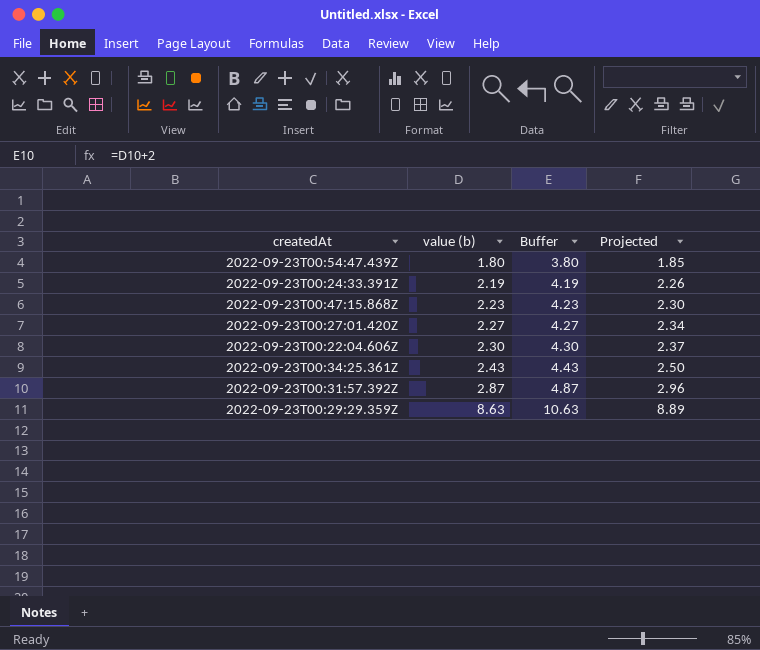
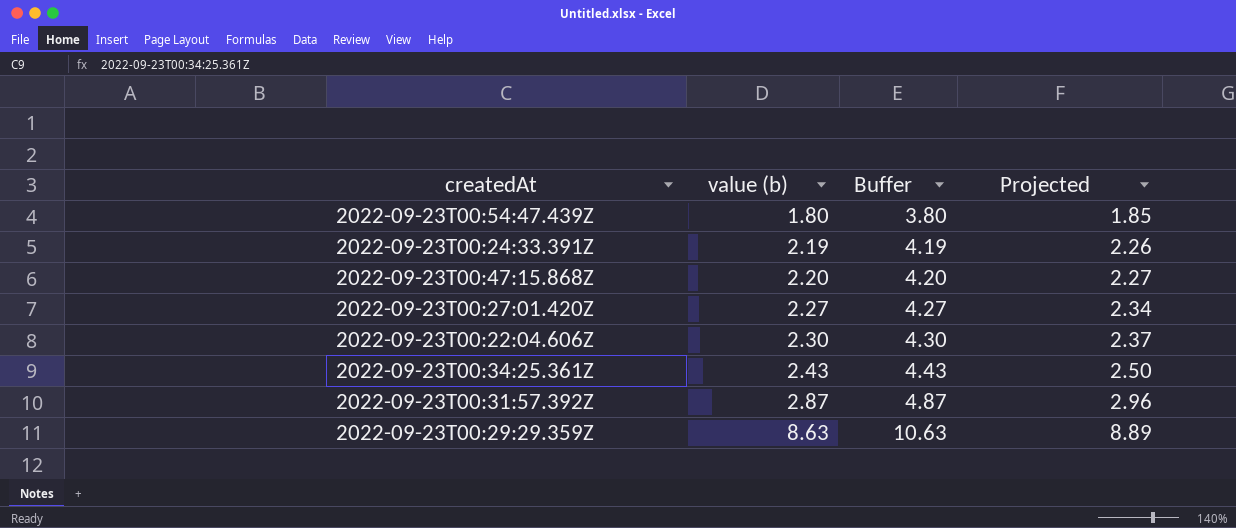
2022-09-23T00:47:15.868Z | value (b): 2.23 -> 2.20
2022-09-23T00:47:15.868Z | Buffer: 4.23 -> 4.20
2022-09-23T00:47:15.868Z | Projected: 2.30 -> 2.27

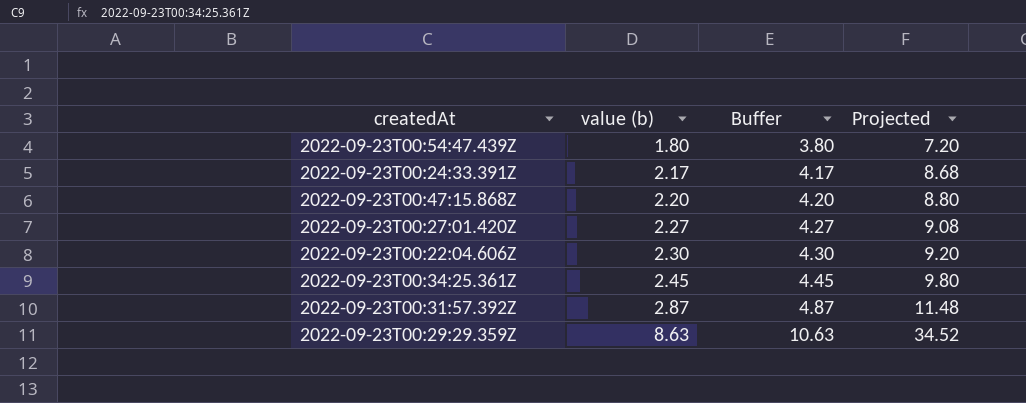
column Projected | formula: [value (b)] * 1.03 -> [value (b)] * 4
2022-09-23T00:24:33.391Z | value (b): 2.19 -> 2.17
2022-09-23T00:24:33.391Z | Buffer: 4.19 -> 4.17
2022-09-23T00:34:25.361Z | value (b): 2.43 -> 2.45
2022-09-23T00:34:25.361Z | Buffer: 4.43 -> 4.45

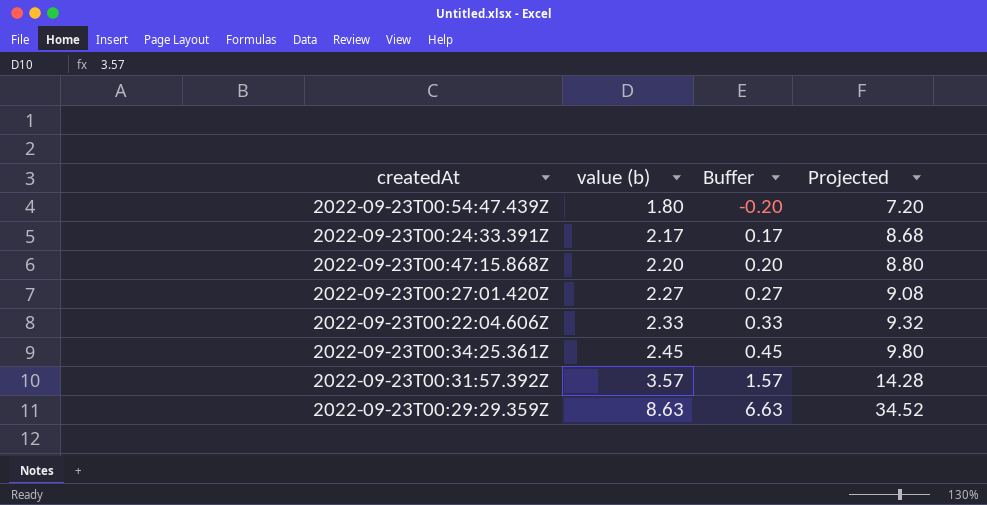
column Buffer | formula: [value (b)] + 2 -> [value (b)] - 2
2022-09-23T00:22:04.606Z | value (b): 2.30 -> 2.33
2022-09-23T00:22:04.606Z | Projected: 9.20 -> 9.32
2022-09-23T00:31:57.392Z | value (b): 2.87 -> 3.57
2022-09-23T00:31:57.392Z | Projected: 11.48 -> 14.28

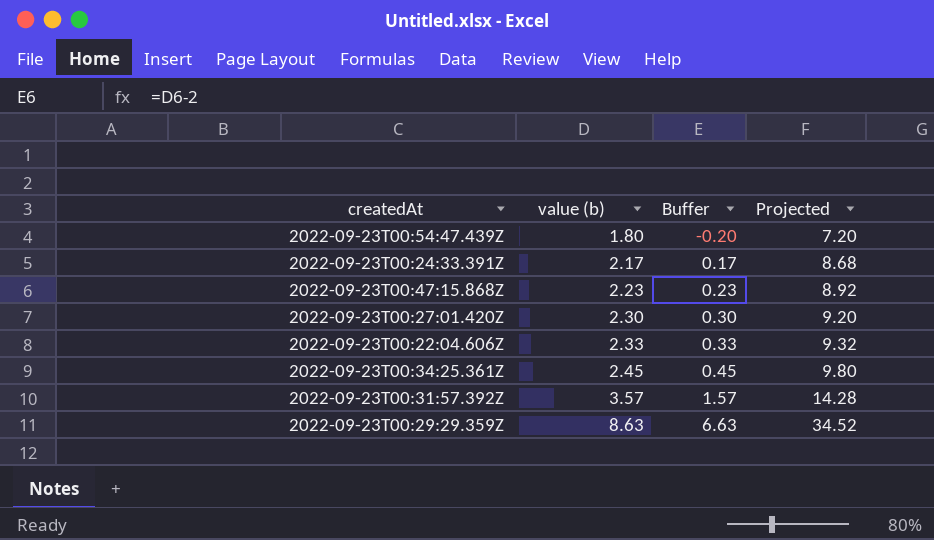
2022-09-23T00:47:15.868Z | value (b): 2.20 -> 2.23
2022-09-23T00:47:15.868Z | Buffer: 0.20 -> 0.23
2022-09-23T00:47:15.868Z | Projected: 8.80 -> 8.92
2022-09-23T00:27:01.420Z | value (b): 2.27 -> 2.30
2022-09-23T00:27:01.420Z | Buffer: 0.27 -> 0.30
2022-09-23T00:27:01.420Z | Projected: 9.08 -> 9.20

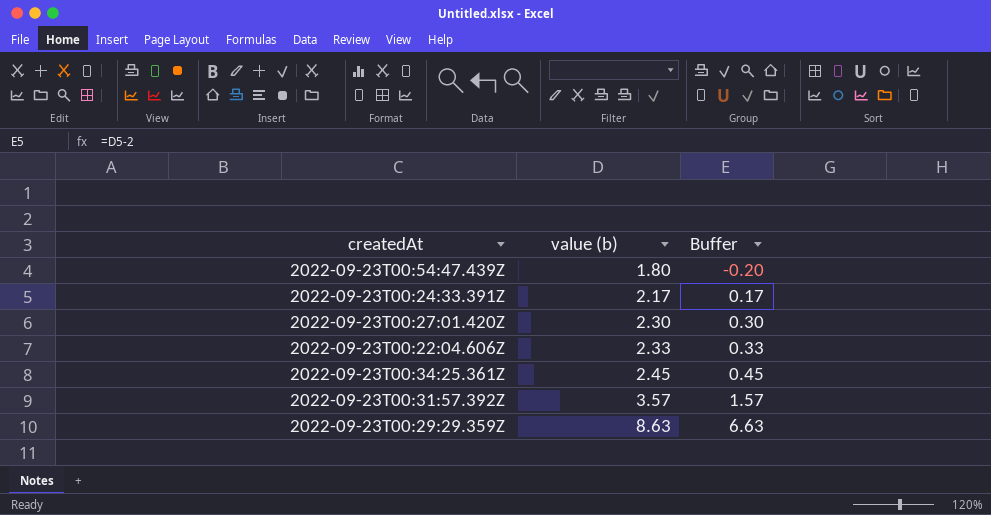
column Projected | formula: [value (b)] * 4 -> none
row 2022-09-23T00:47:15.868Z: 2.23 | 0.23 | 8.92 -> none

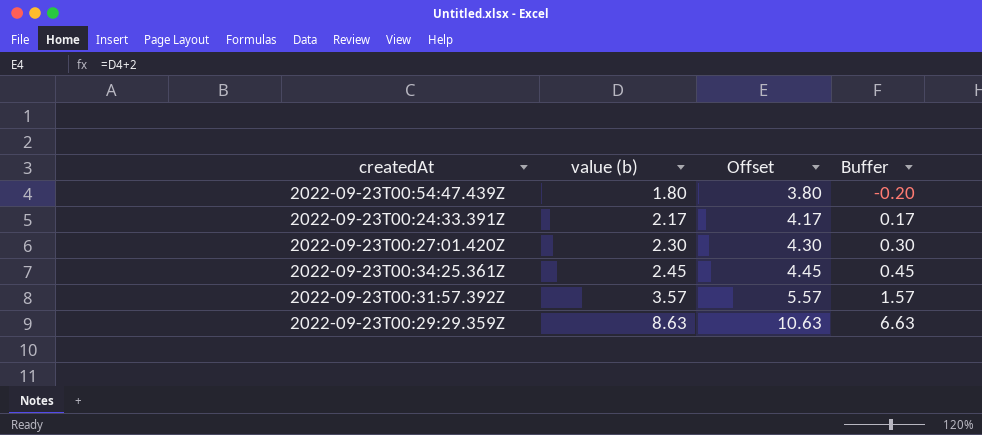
column Offset | formula: none -> [value (b)] + 2
row 2022-09-23T00:22:04.606Z: 2.33 | 0.33 -> none

